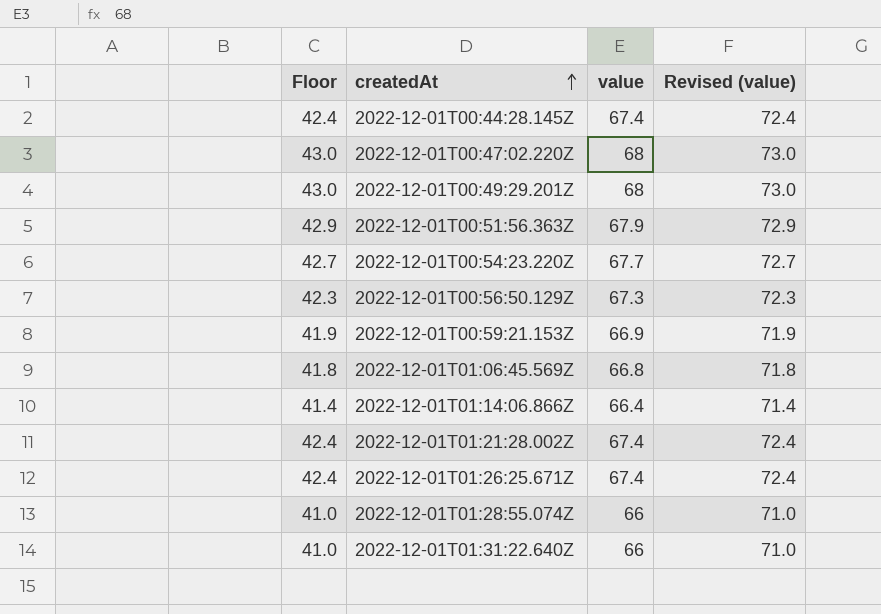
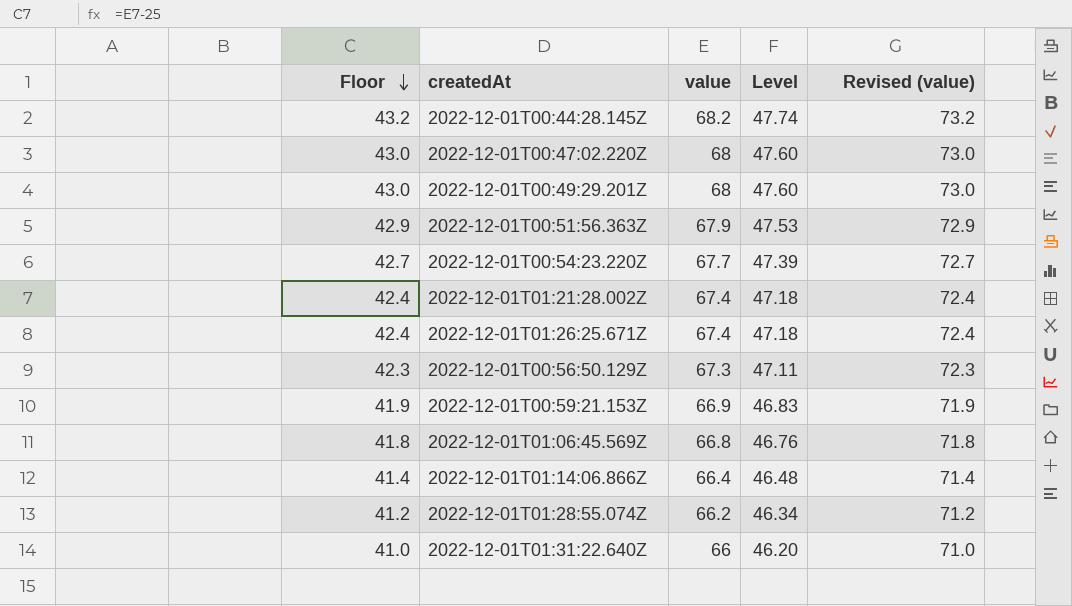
row order: createdAt ascending -> Floor descending
column Level | formula: none -> [value] * 0.7
2022-12-01T00:44:28.145Z | Floor: 42.4 -> 43.2
2022-12-01T00:44:28.145Z | value: 67.4 -> 68.2
2022-12-01T00:44:28.145Z | Revised (value): 72.4 -> 73.2
2022-12-01T01:28:55.074Z | Floor: 41.0 -> 41.2
2022-12-01T01:28:55.074Z | value: 66 -> 66.2
2022-12-01T01:28:55.074Z | Revised (value): 71.0 -> 71.2

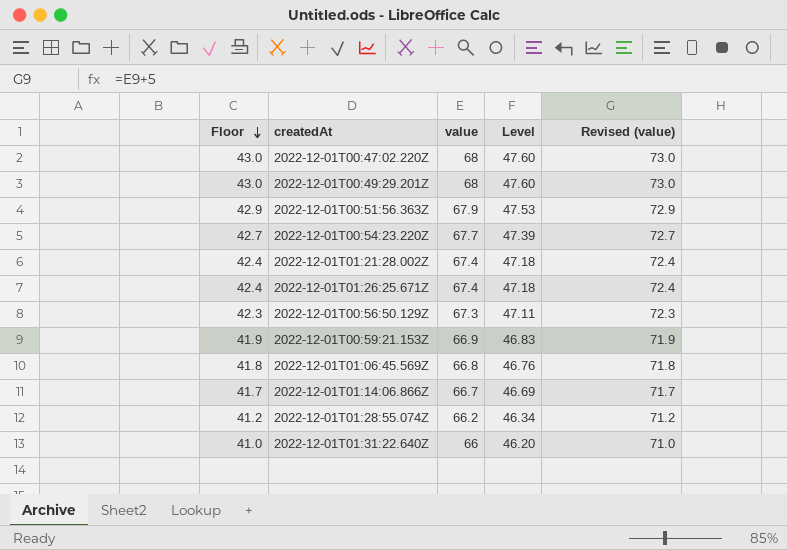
row 2022-12-01T00:44:28.145Z: 43.2 | 68.2 | 47.74 | 73.2 -> none
2022-12-01T01:14:06.866Z | Floor: 41.4 -> 41.7
2022-12-01T01:14:06.866Z | value: 66.4 -> 66.7
2022-12-01T01:14:06.866Z | Level: 46.48 -> 46.69
2022-12-01T01:14:06.866Z | Revised (value): 71.4 -> 71.7

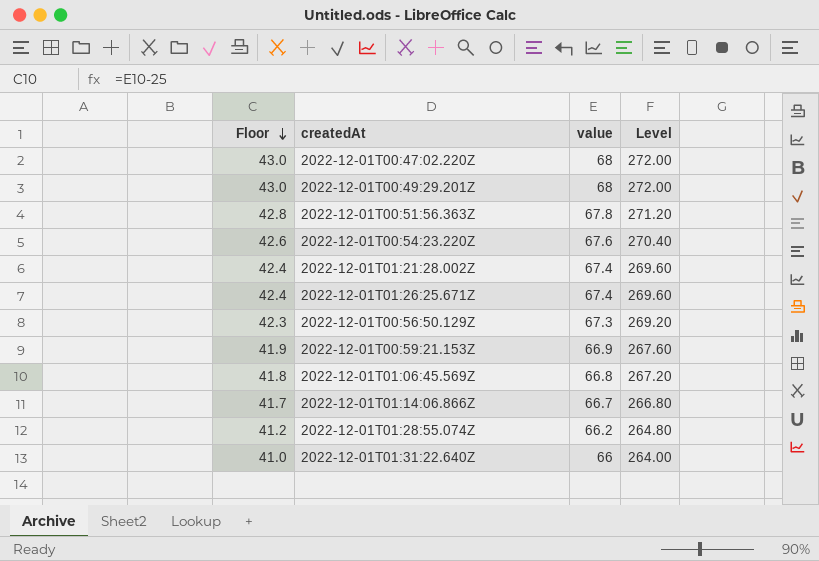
column Revised (value) | formula: [value] + 5 -> none
column Level | formula: [value] * 0.7 -> [value] * 4
2022-12-01T00:51:56.363Z | Floor: 42.9 -> 42.8
2022-12-01T00:51:56.363Z | value: 67.9 -> 67.8
2022-12-01T00:54:23.220Z | Floor: 42.7 -> 42.6
2022-12-01T00:54:23.220Z | value: 67.7 -> 67.6

